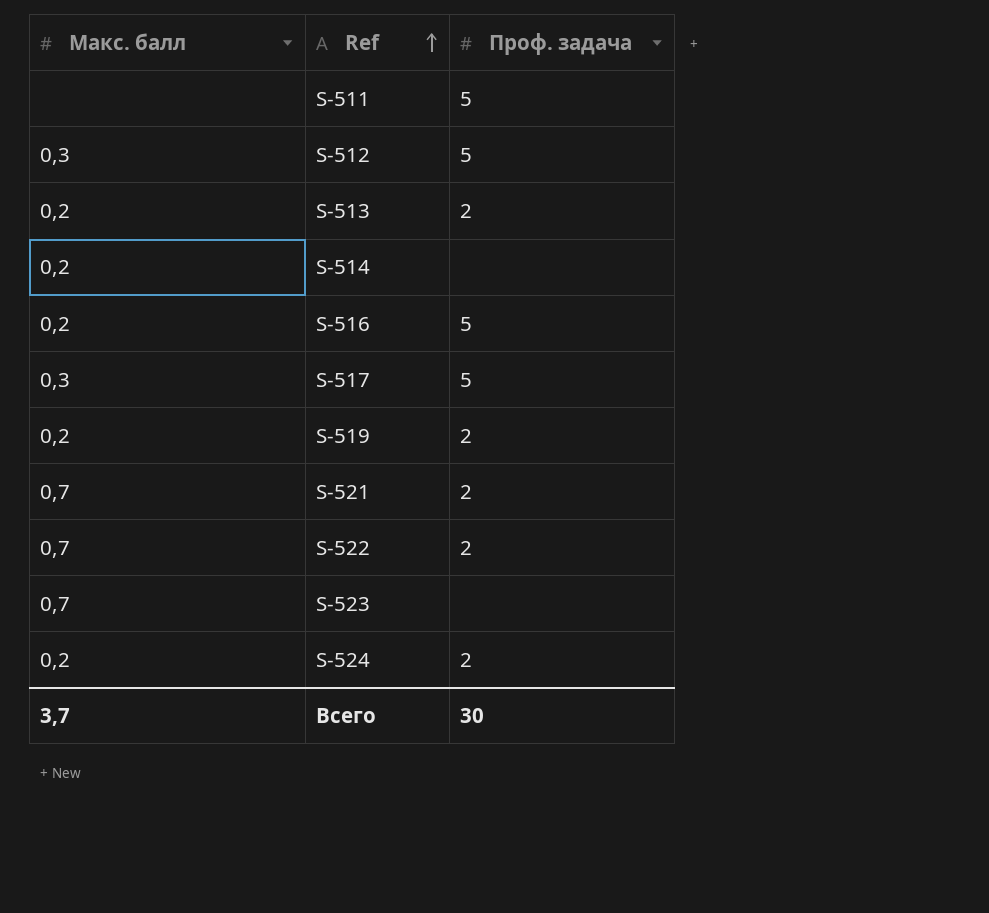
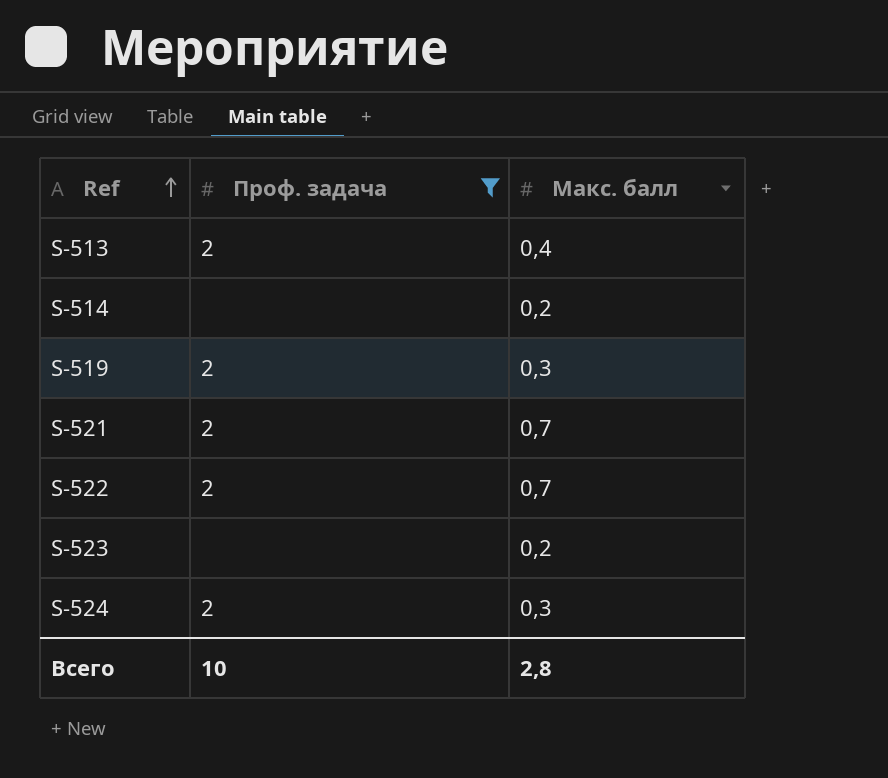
filter: none -> Проф. задача != 5
column Макс. балл | position: 1 -> 3
S-513 | Макс. балл: 0,2 -> 0,4
S-519 | Макс. балл: 0,2 -> 0,3
S-523 | Макс. балл: 0,7 -> 0,2
S-524 | Макс. балл: 0,2 -> 0,3
Всего | Проф. задача: 30 -> 10
Всего | Макс. балл: 3,7 -> 2,8

